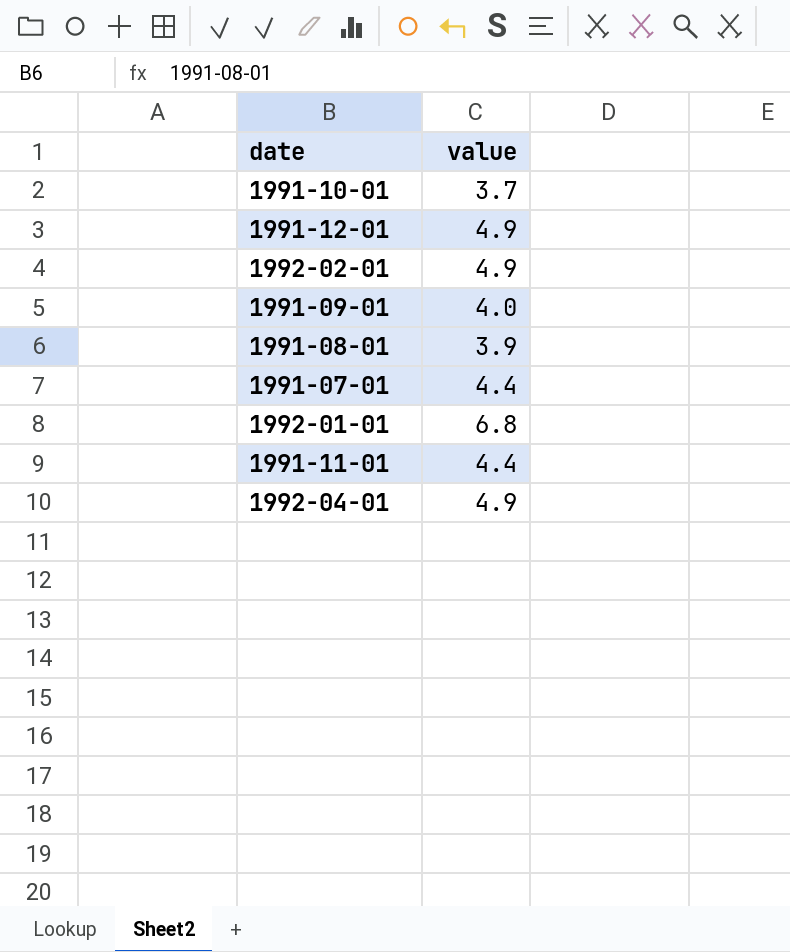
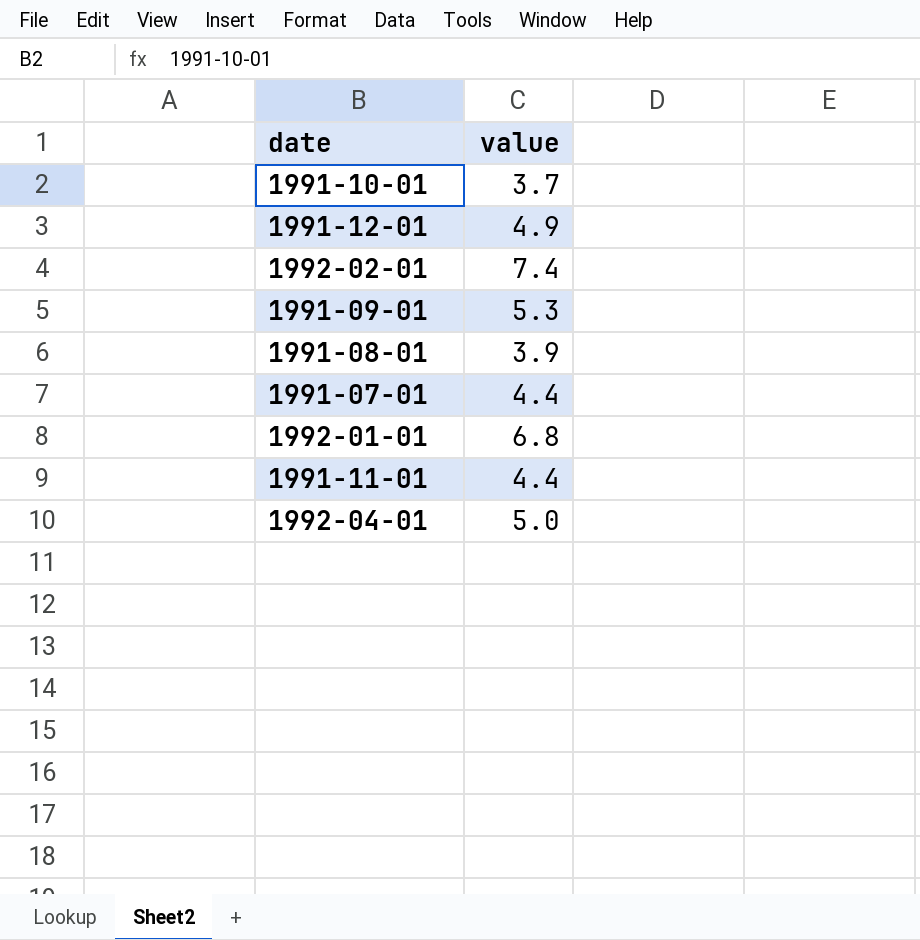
1992-02-01 | value: 4.9 -> 7.4
1991-09-01 | value: 4.0 -> 5.3
1992-04-01 | value: 4.9 -> 5.0

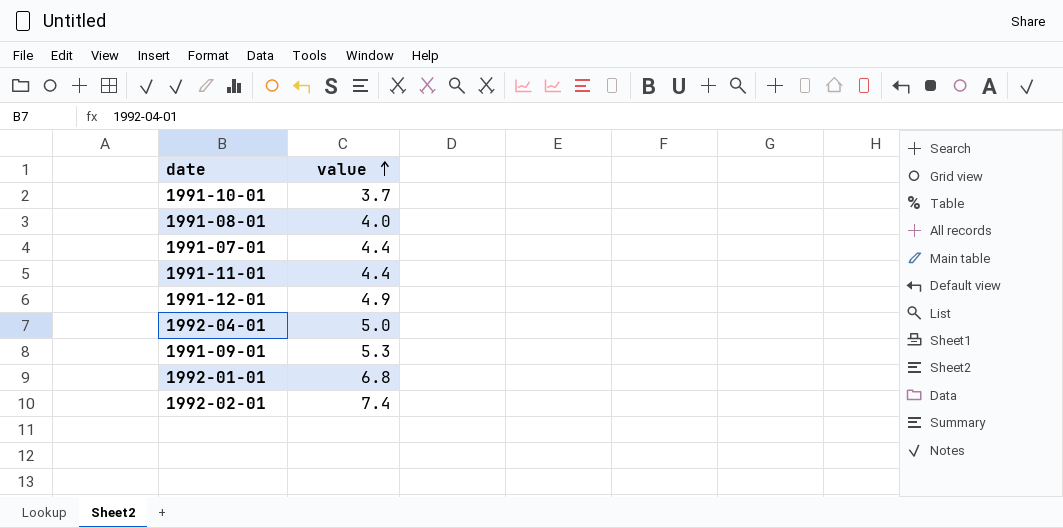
row order: none -> value ascending
1991-08-01 | value: 3.9 -> 4.0

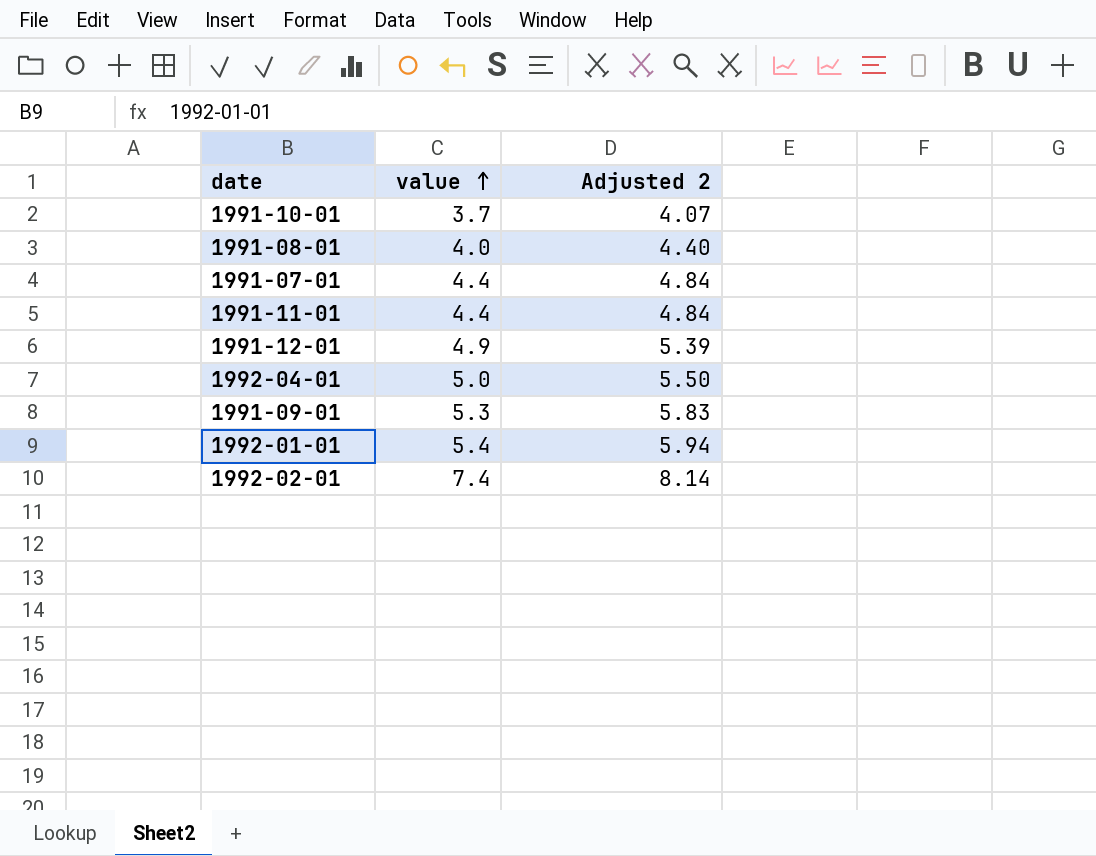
column Adjusted 2 | formula: none -> [value] * 1.1
1992-01-01 | value: 6.8 -> 5.4

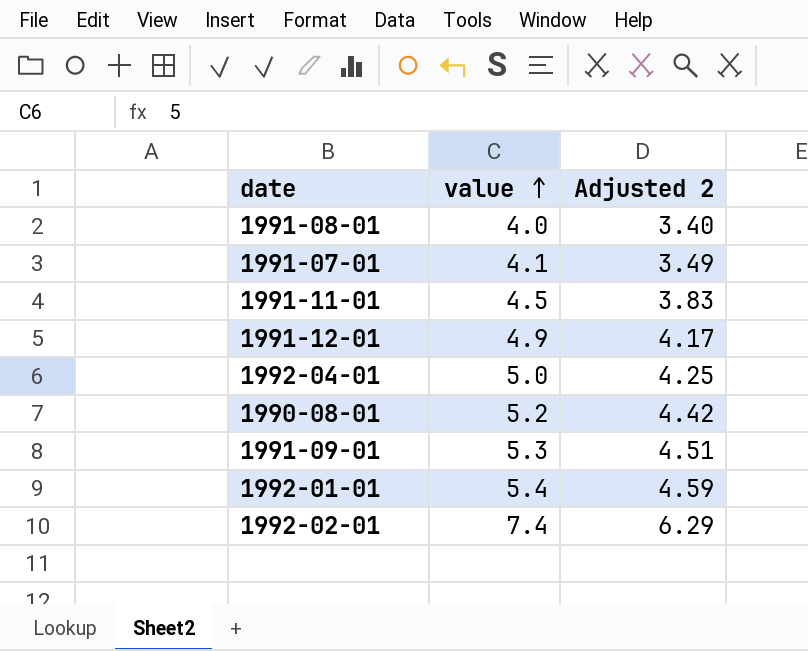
column Adjusted 2 | formula: [value] * 1.1 -> [value] * 0.85
row 1991-10-01: 3.7 | 4.07 -> none
1991-07-01 | value: 4.4 -> 4.1
1991-11-01 | value: 4.4 -> 4.5
row 1990-08-01: none -> 5.2 | 4.42

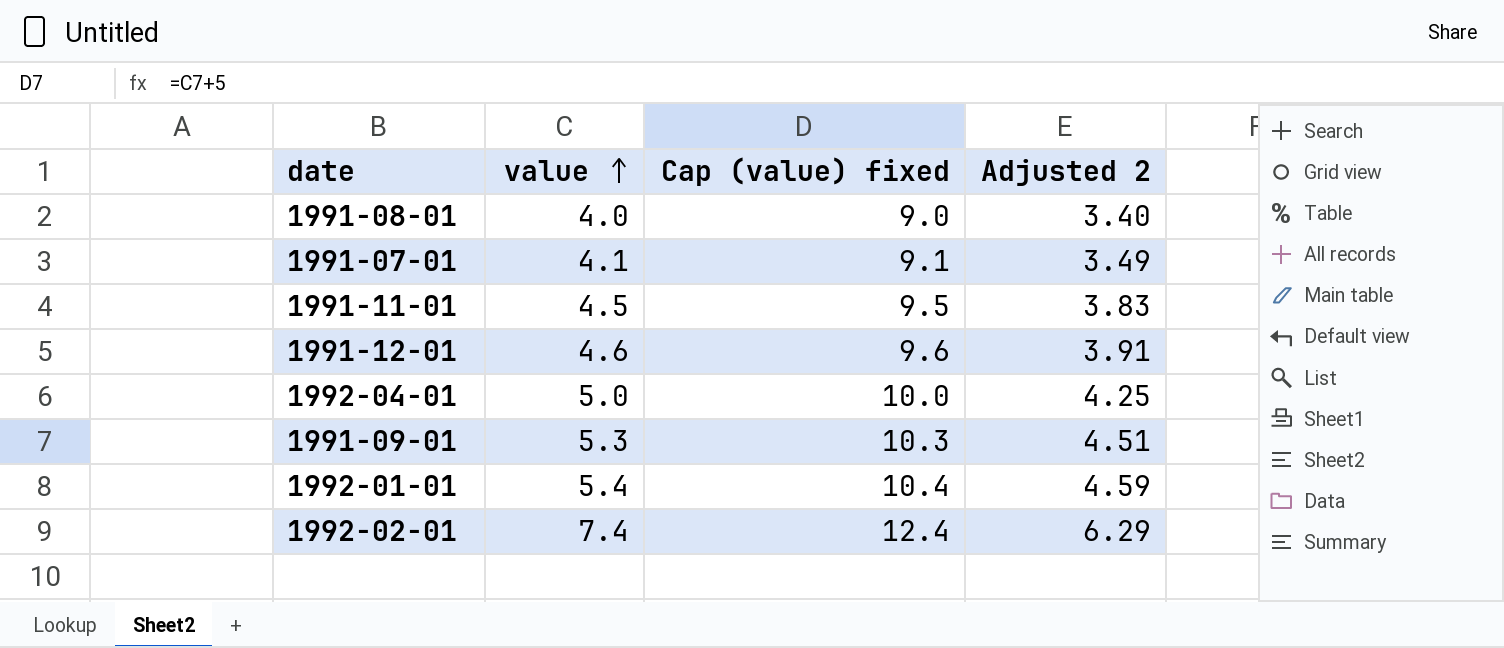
column Cap (value) fixed | formula: none -> [value] + 5
row 1990-08-01: 5.2 | 4.42 -> none
1991-12-01 | value: 4.9 -> 4.6
1991-12-01 | Adjusted 2: 4.17 -> 3.91

